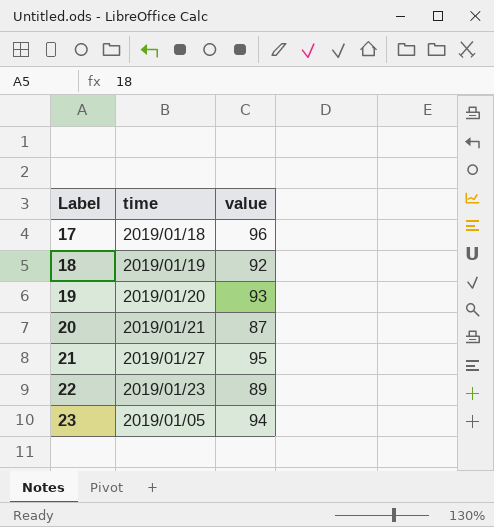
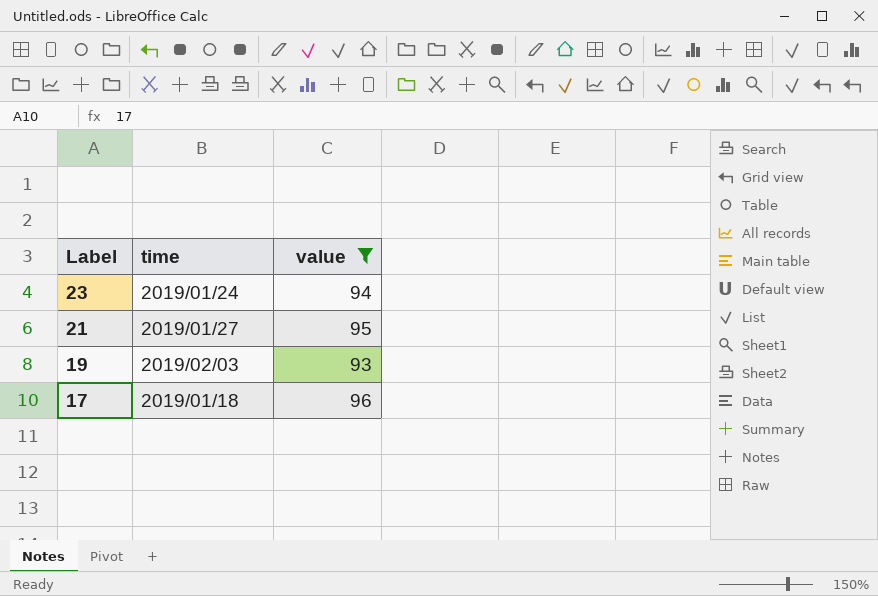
filter: none -> value >= 93
row order: Label ascending -> Label descending
23 | time: 2019/01/05 -> 2019/01/24
19 | time: 2019/01/20 -> 2019/02/03

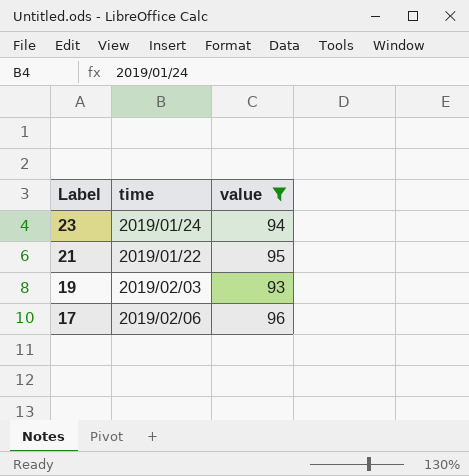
21 | time: 2019/01/27 -> 2019/01/22
17 | time: 2019/01/18 -> 2019/02/06

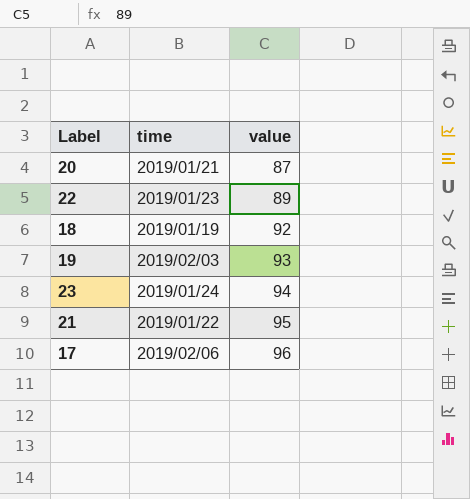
filter: value >= 93 -> none
row order: Label descending -> value ascending

